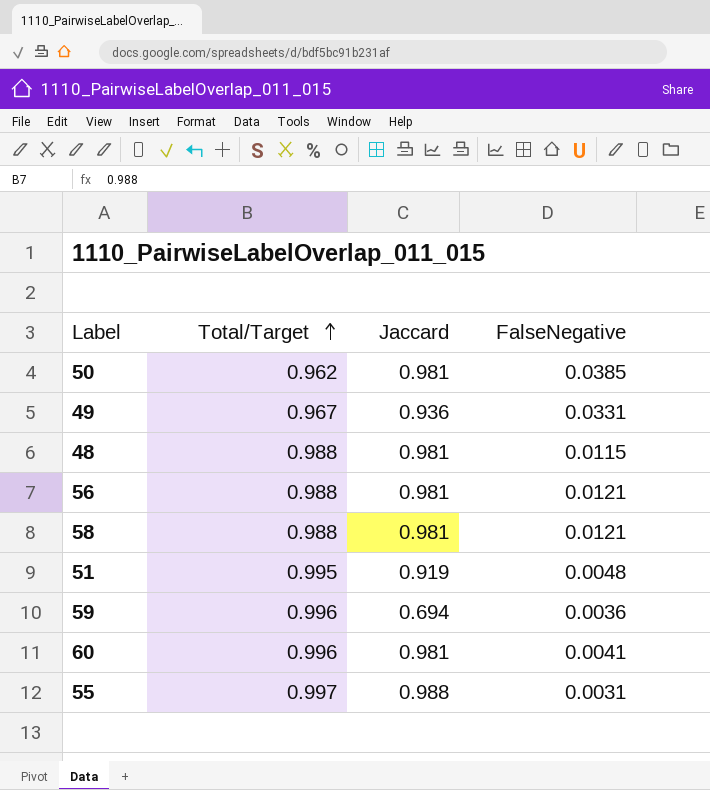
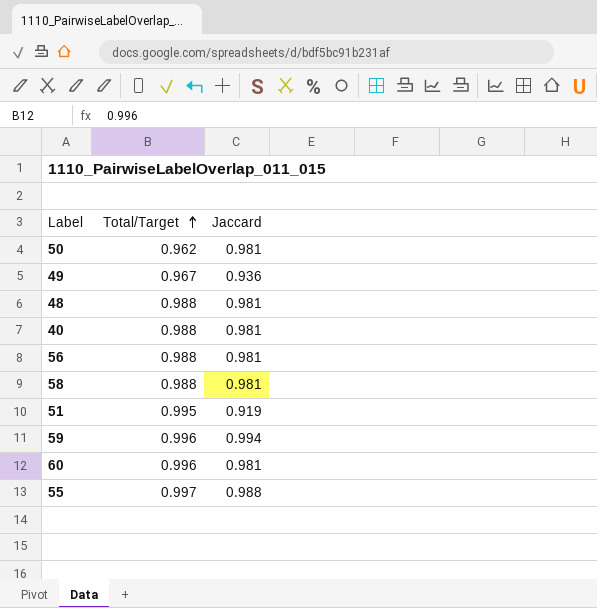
column FalseNegative | position: 4 -> none
row 40: none -> 0.988 | 0.981
59 | Jaccard: 0.694 -> 0.994

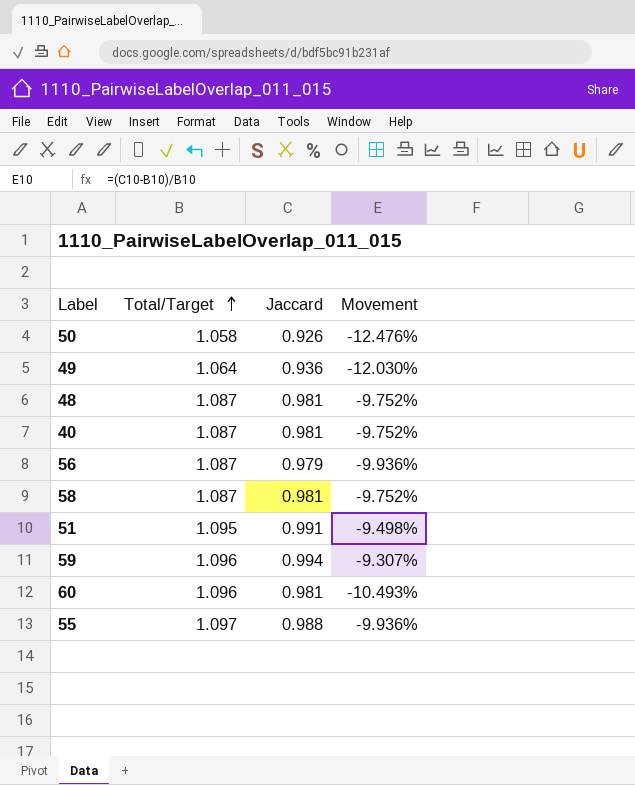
column Movement | formula: none -> ([Jaccard] - [Total/Target]) / [Total/Target]
50 | Total/Target: 0.962 -> 1.058
50 | Jaccard: 0.981 -> 0.926
49 | Total/Target: 0.967 -> 1.064
48 | Total/Target: 0.988 -> 1.087
40 | Total/Target: 0.988 -> 1.087
56 | Total/Target: 0.988 -> 1.087
56 | Jaccard: 0.981 -> 0.979
58 | Total/Target: 0.988 -> 1.087
51 | Total/Target: 0.995 -> 1.095
51 | Jaccard: 0.919 -> 0.991
59 | Total/Target: 0.996 -> 1.096
60 | Total/Target: 0.996 -> 1.096
55 | Total/Target: 0.997 -> 1.097

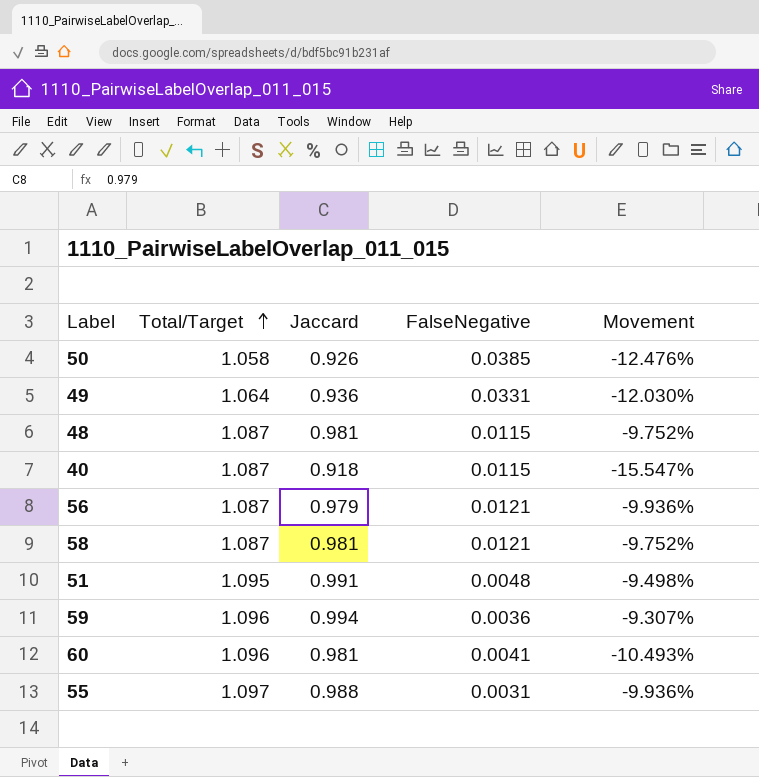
column FalseNegative | position: none -> 4
40 | Jaccard: 0.981 -> 0.918
40 | Movement: -9.752% -> -15.547%

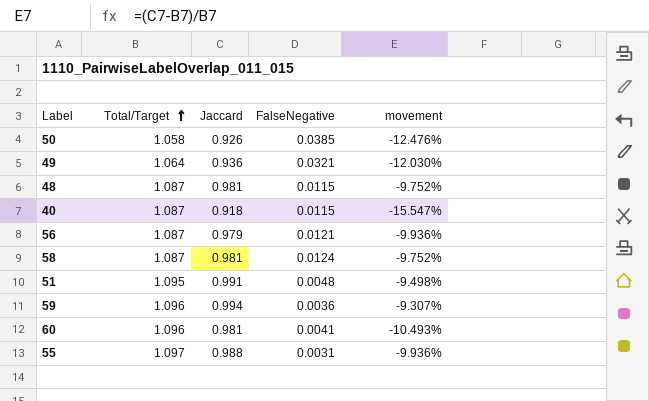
column name: Movement -> movement
49 | FalseNegative: 0.0331 -> 0.0321
58 | FalseNegative: 0.0121 -> 0.0124

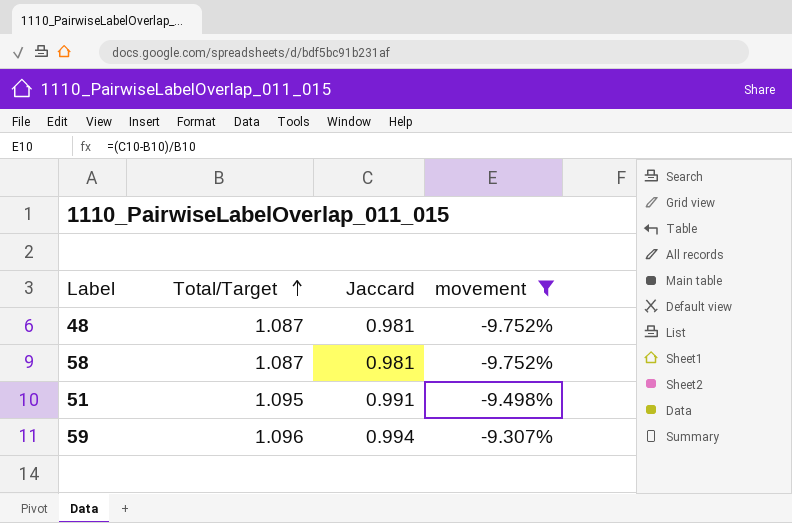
filter: none -> movement >= -9.752%
column FalseNegative | position: 4 -> none

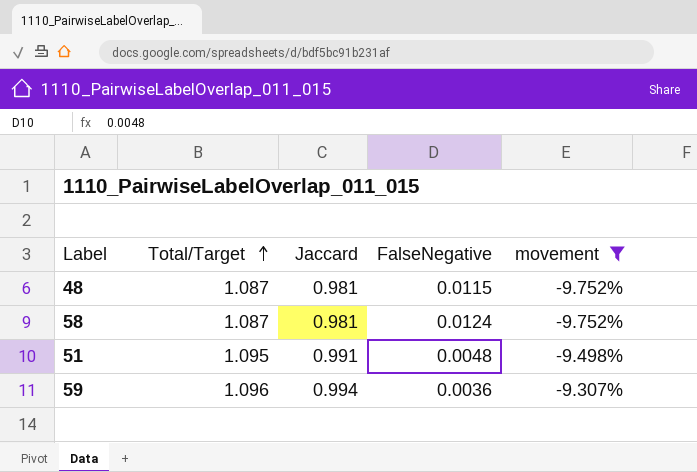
column FalseNegative | position: none -> 4

